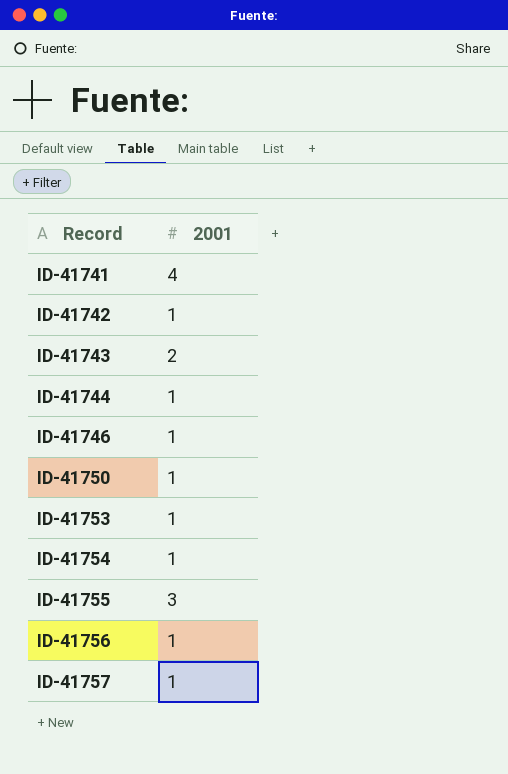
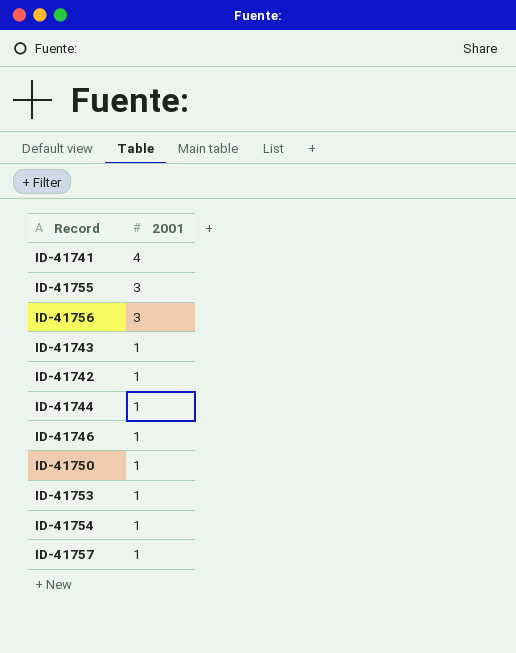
row order: Record ascending -> 2001 descending
ID-41756 | 2001: 1 -> 3
ID-41743 | 2001: 2 -> 1

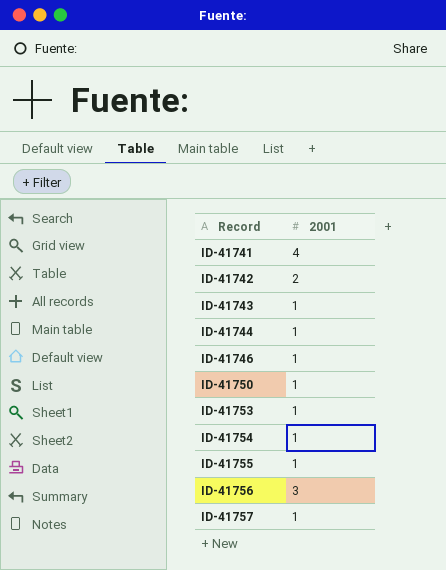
row order: 2001 descending -> Record ascending
ID-41742 | 2001: 1 -> 2
ID-41755 | 2001: 3 -> 1

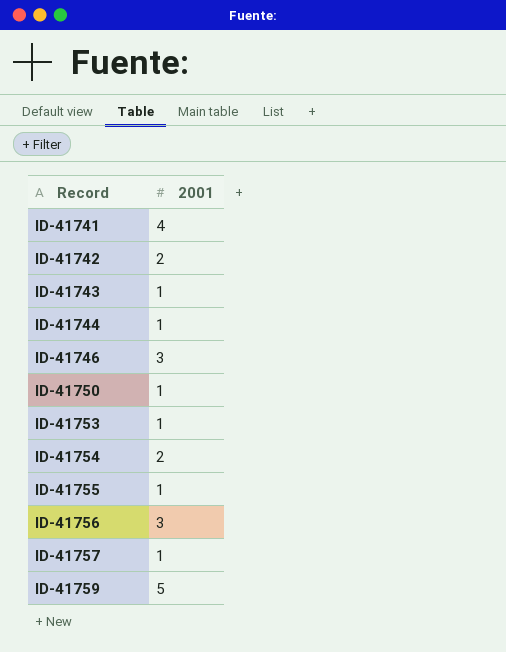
ID-41746 | 2001: 1 -> 3
ID-41754 | 2001: 1 -> 2
row ID-41759: none -> 5

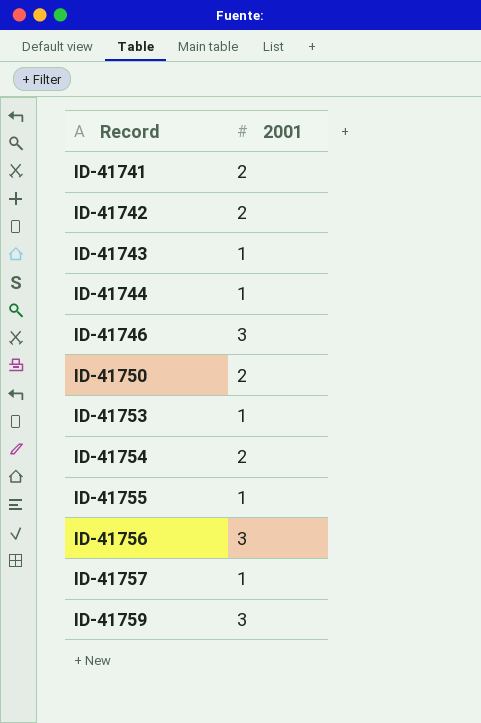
ID-41741 | 2001: 4 -> 2
ID-41750 | 2001: 1 -> 2
ID-41759 | 2001: 5 -> 3

